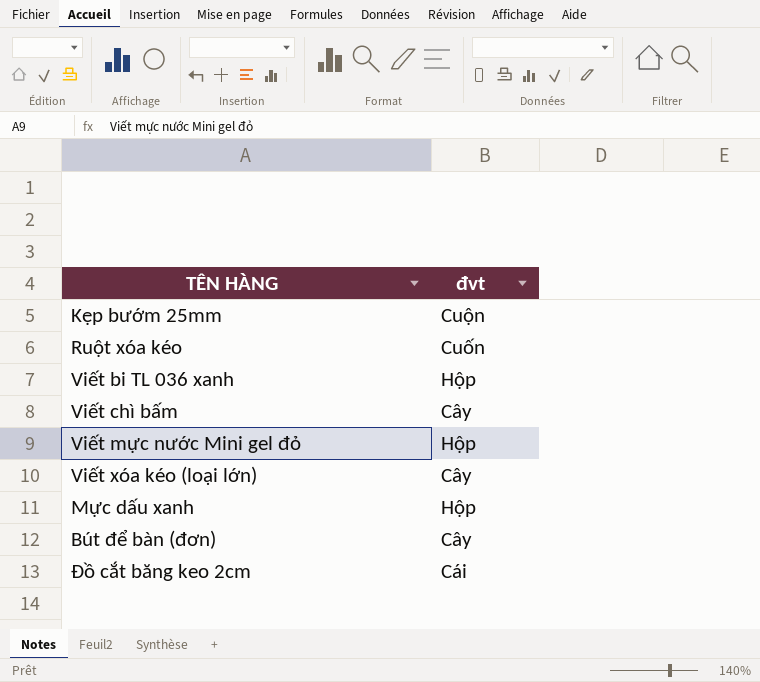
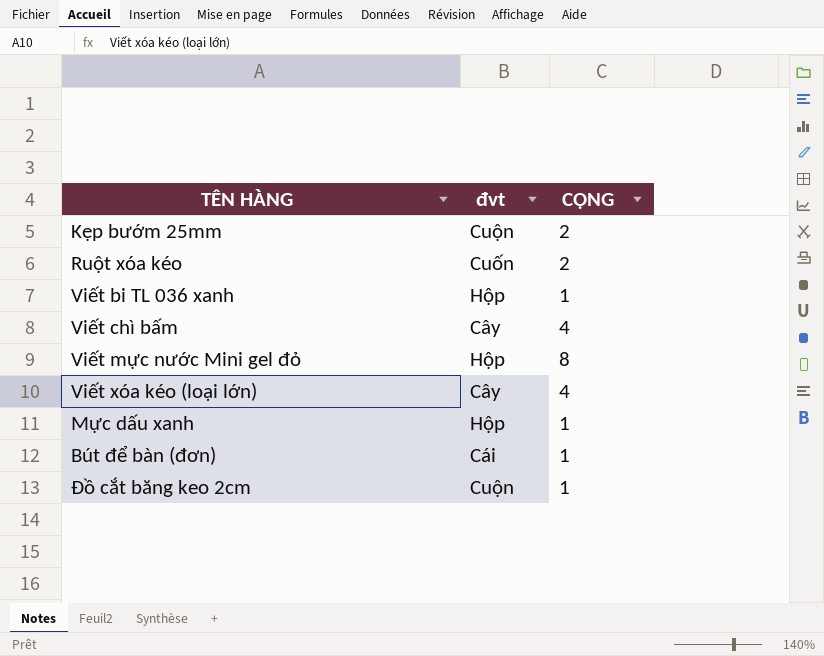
column CỘNG | position: none -> 3
Bút để bàn (đơn) | đvt: Cây -> Cái
Đồ cắt băng keo 2cm | đvt: Cái -> Cuộn

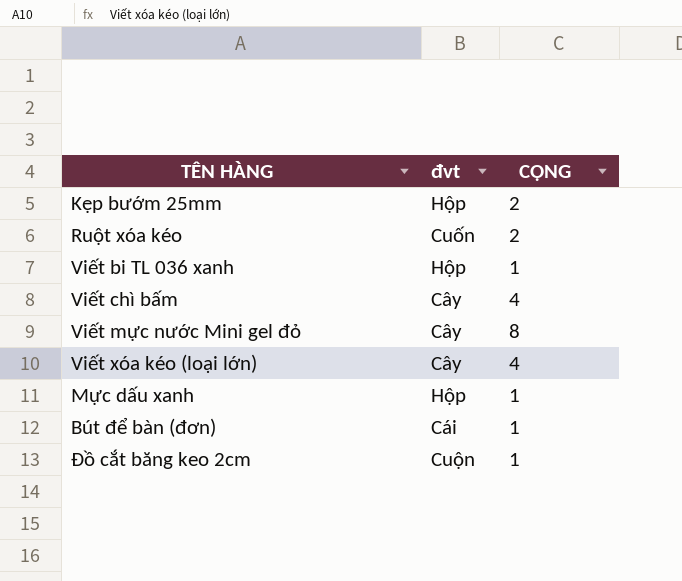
Kẹp bướm 25mm | đvt: Cuộn -> Hộp
Viết mực nước Mini gel đỏ | đvt: Hộp -> Cây

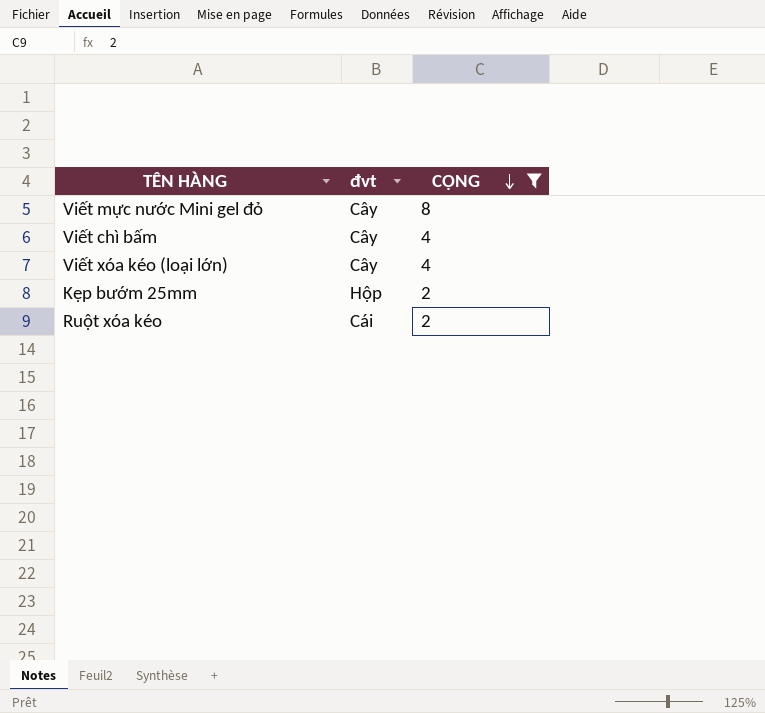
filter: none -> CỘNG != 1
row order: none -> CỘNG descending
Ruột xóa kéo | đvt: Cuốn -> Cái

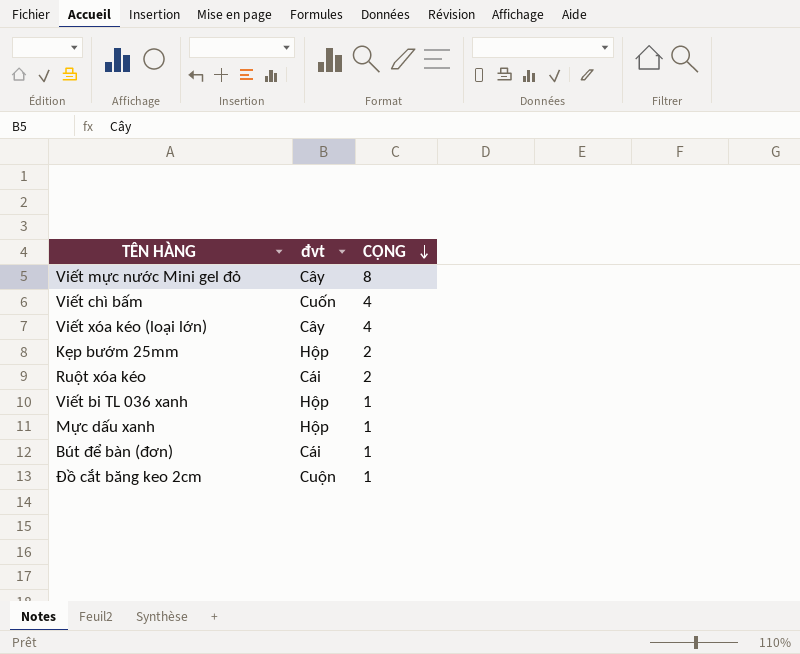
filter: CỘNG != 1 -> none
Viết chì bấm | đvt: Cây -> Cuốn

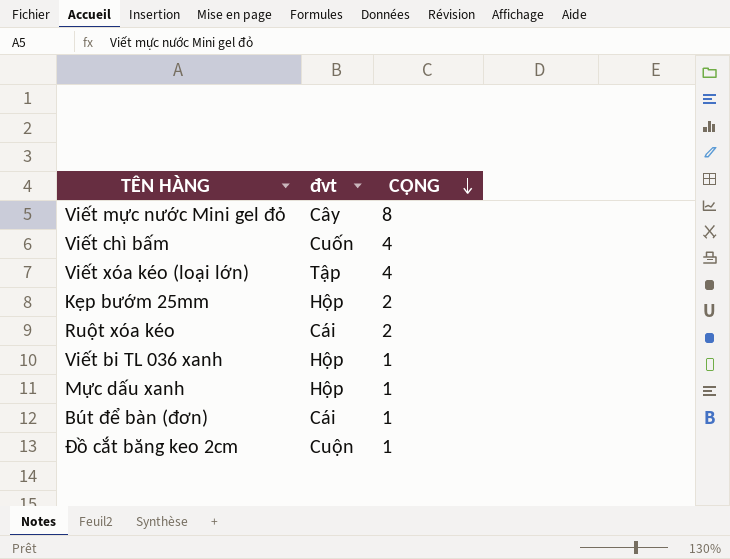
Viết xóa kéo (loại lớn) | đvt: Cây -> Tập

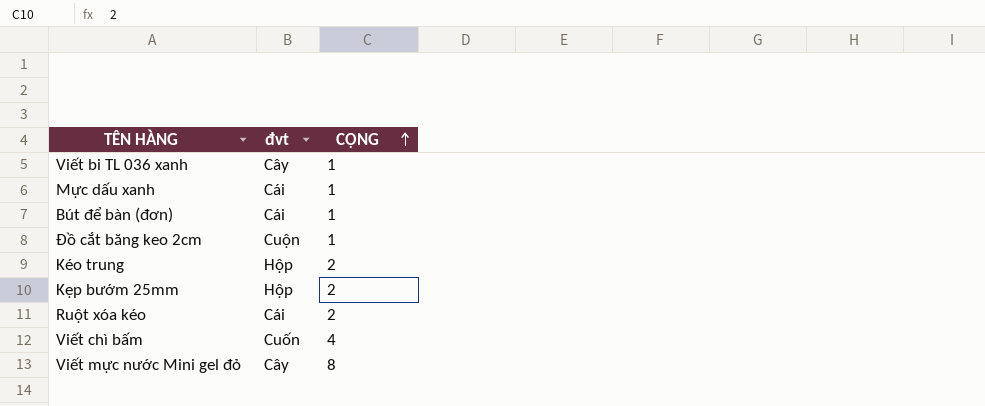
row order: CỘNG descending -> CỘNG ascending
row Viết xóa kéo (loại lớn): Tập | 4 -> none
Viết bi TL 036 xanh | đvt: Hộp -> Cây
Mực dấu xanh | đvt: Hộp -> Cái
row Kéo trung: none -> Hộp | 2

